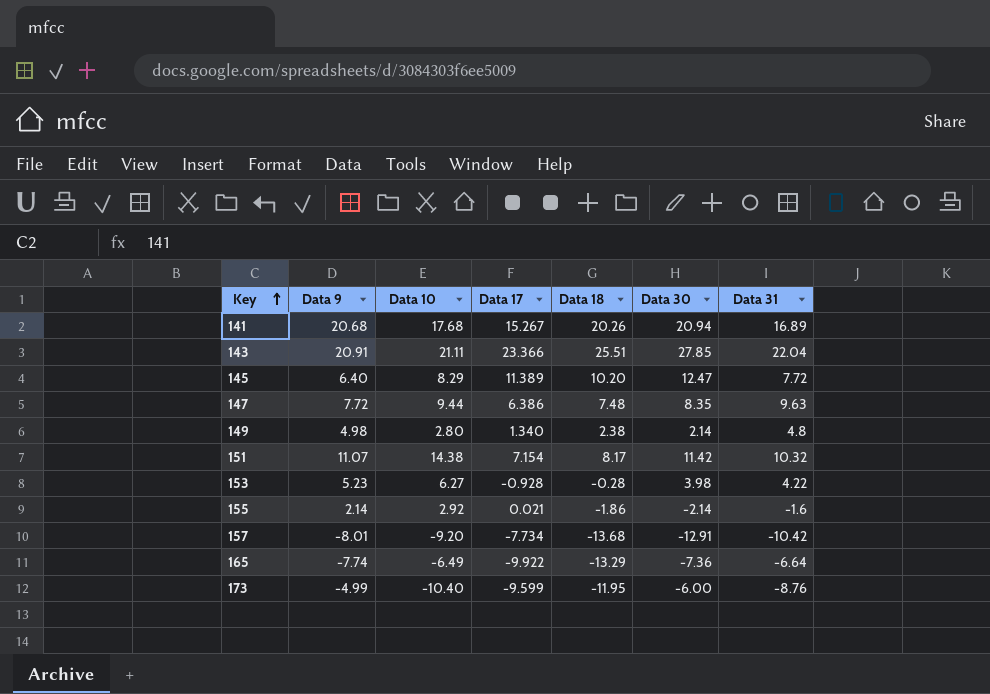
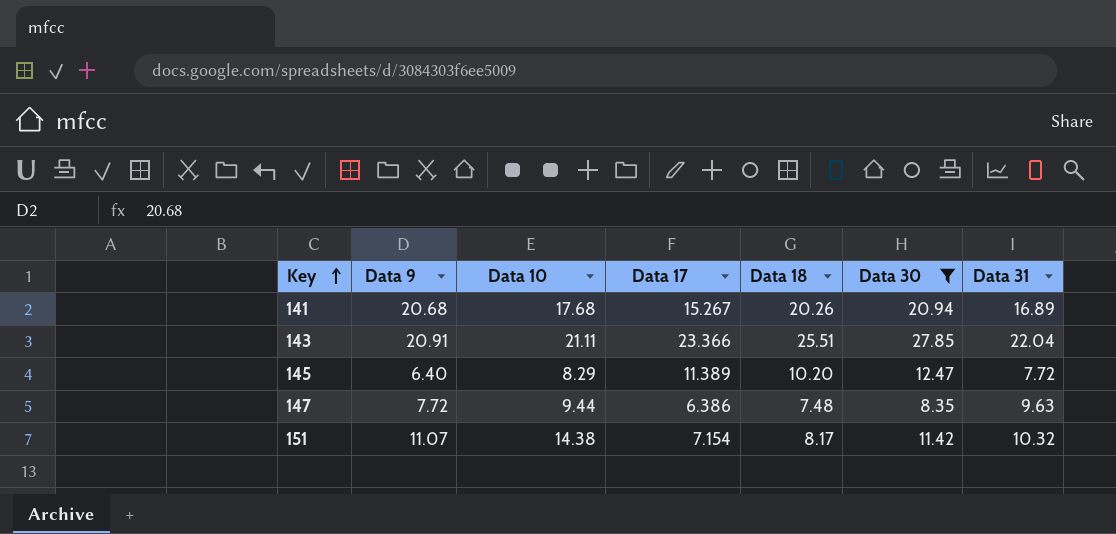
filter: none -> Data 30 >= 8.35

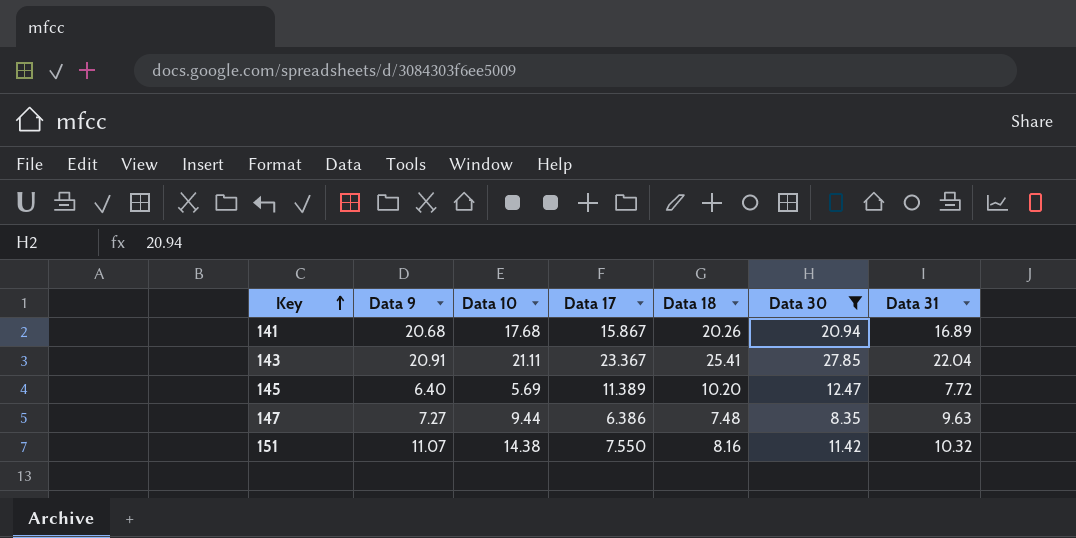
141 | Data 17: 15.267 -> 15.867
143 | Data 17: 23.366 -> 23.367
143 | Data 18: 25.51 -> 25.41
145 | Data 10: 8.29 -> 5.69
147 | Data 9: 7.72 -> 7.27
151 | Data 17: 7.154 -> 7.550
151 | Data 18: 8.17 -> 8.16

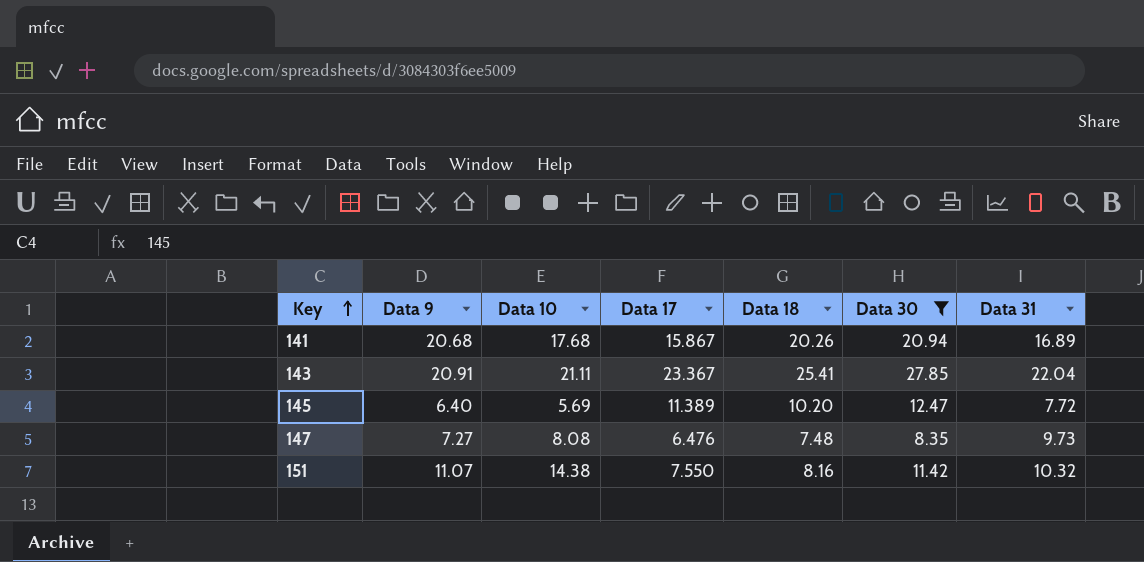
147 | Data 10: 9.44 -> 8.08
147 | Data 17: 6.386 -> 6.476
147 | Data 31: 9.63 -> 9.73

